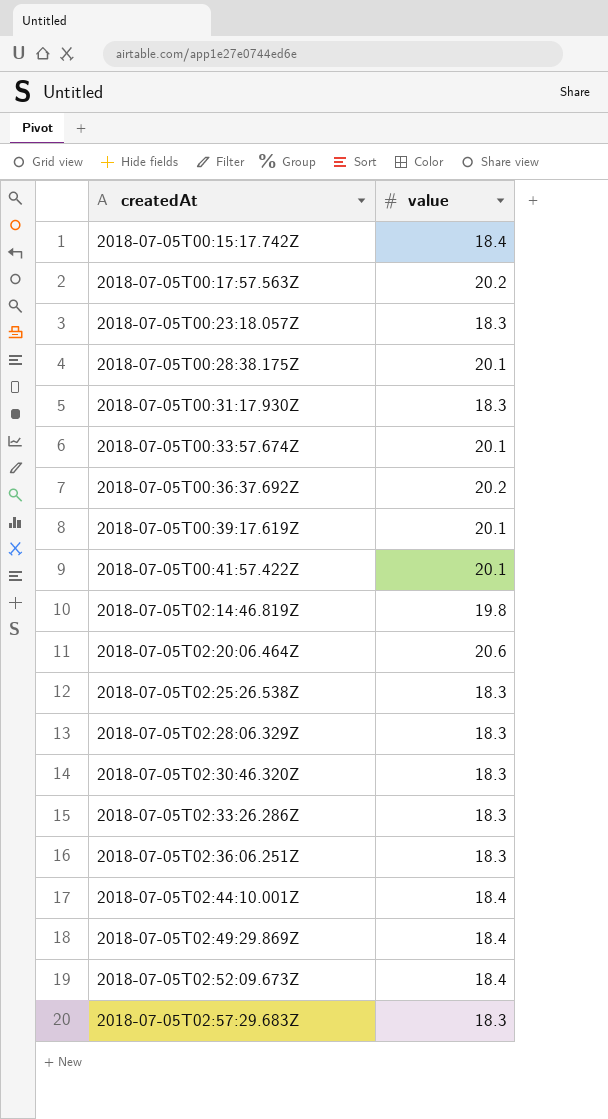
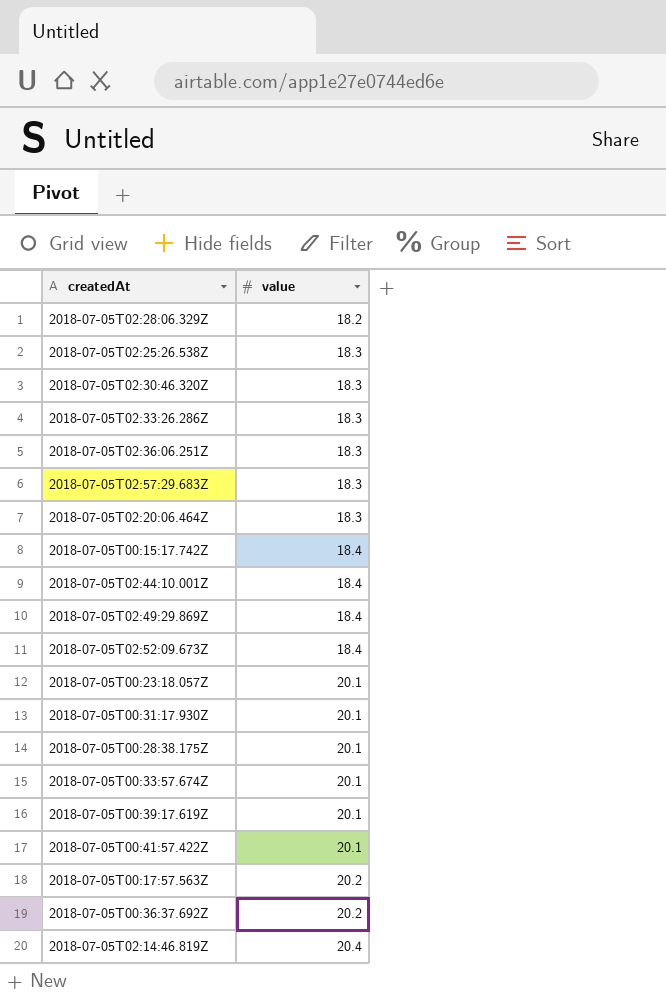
row order: createdAt ascending -> value ascending
2018-07-05T02:28:06.329Z | value: 18.3 -> 18.2
2018-07-05T02:20:06.464Z | value: 20.6 -> 18.3
2018-07-05T00:23:18.057Z | value: 18.3 -> 20.1
2018-07-05T00:31:17.930Z | value: 18.3 -> 20.1
2018-07-05T02:14:46.819Z | value: 19.8 -> 20.4

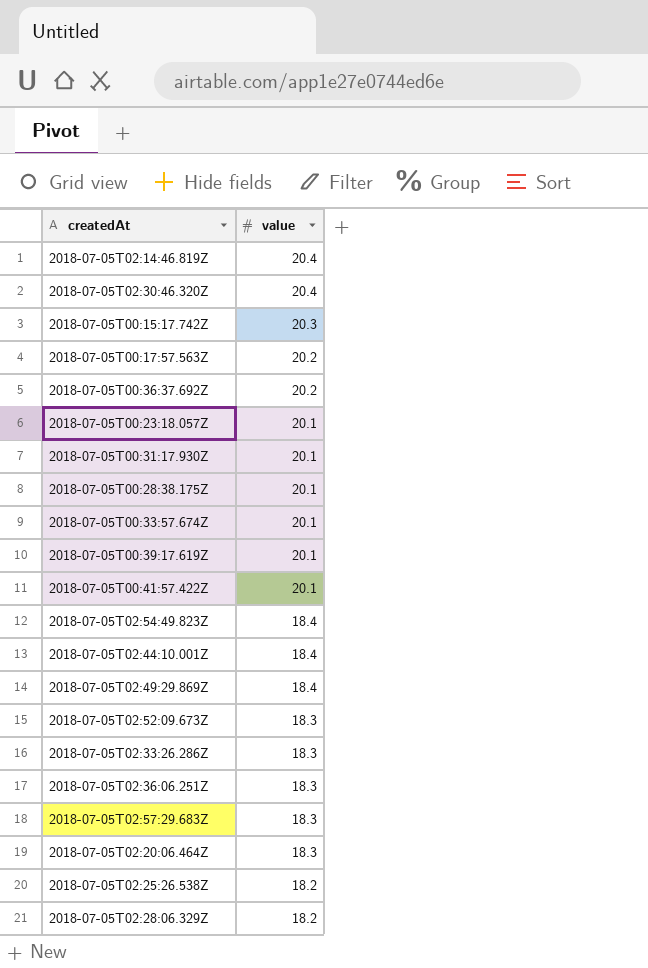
row order: value ascending -> value descending
2018-07-05T02:30:46.320Z | value: 18.3 -> 20.4
2018-07-05T00:15:17.742Z | value: 18.4 -> 20.3
row 2018-07-05T02:54:49.823Z: none -> 18.4
2018-07-05T02:52:09.673Z | value: 18.4 -> 18.3
2018-07-05T02:25:26.538Z | value: 18.3 -> 18.2

